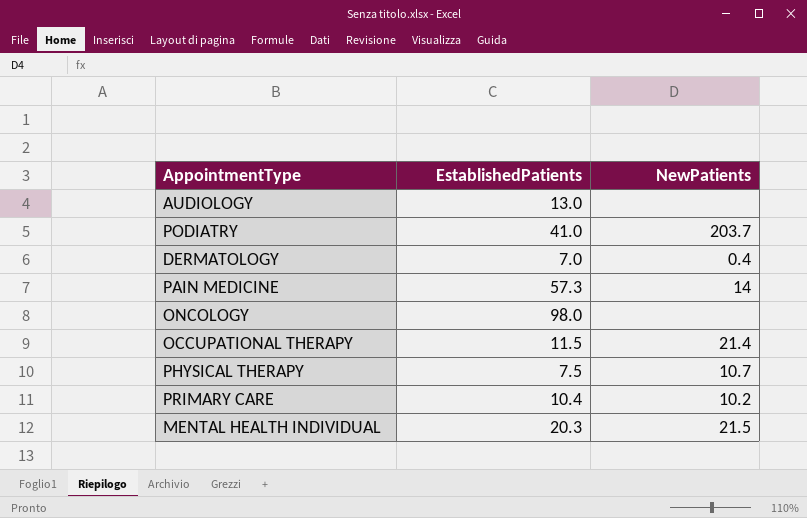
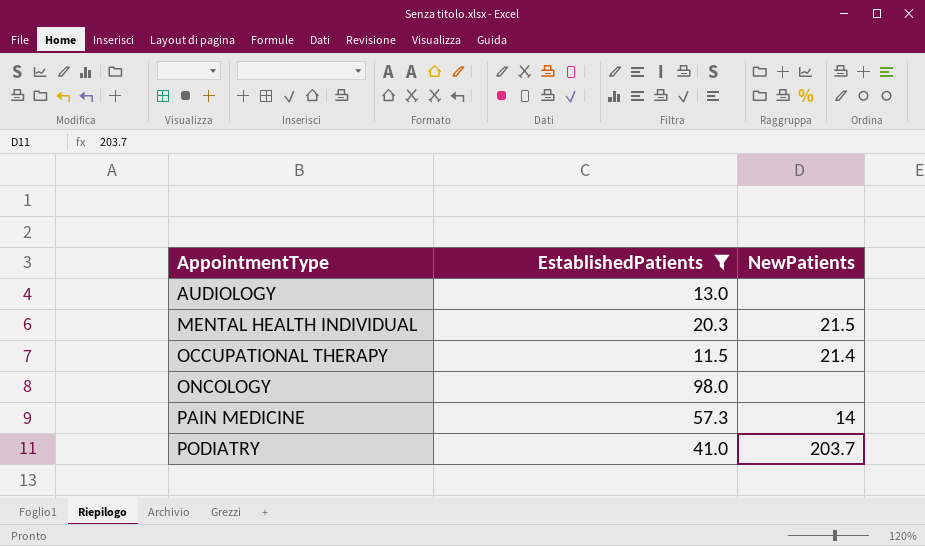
filter: none -> EstablishedPatients >= 11.5
row order: none -> AppointmentType ascending

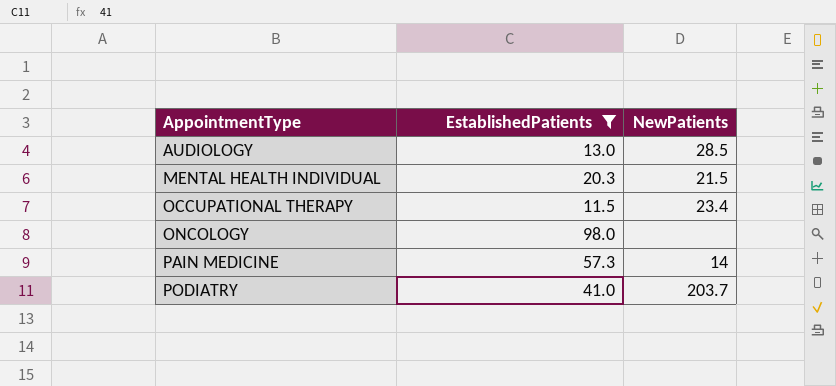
AUDIOLOGY | NewPatients: none -> 28.5
OCCUPATIONAL THERAPY | NewPatients: 21.4 -> 23.4

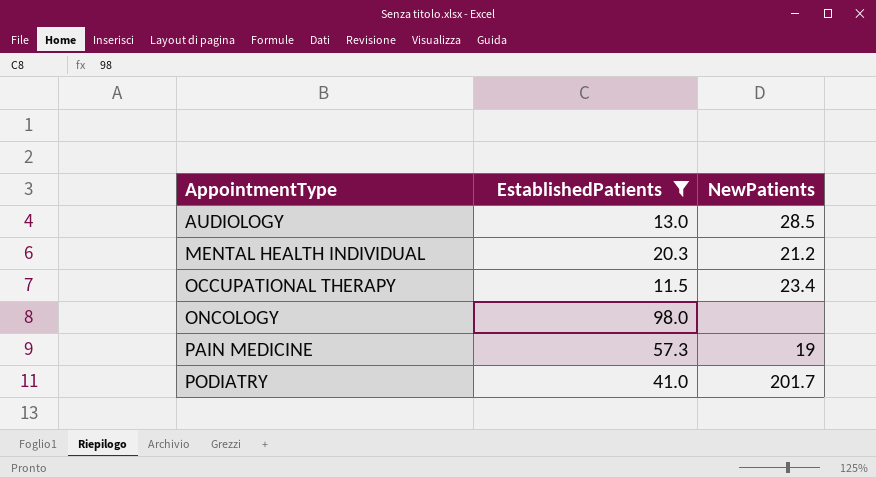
MENTAL HEALTH INDIVIDUAL | NewPatients: 21.5 -> 21.2
PAIN MEDICINE | NewPatients: 14 -> 19
PODIATRY | NewPatients: 203.7 -> 201.7

